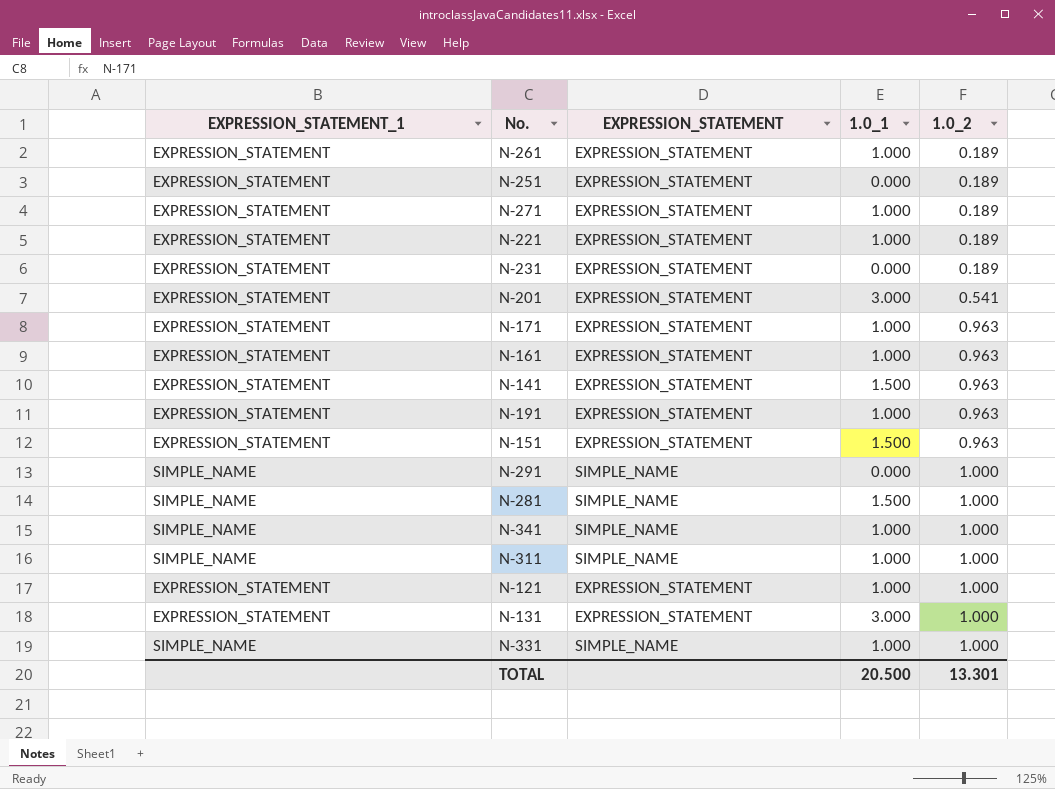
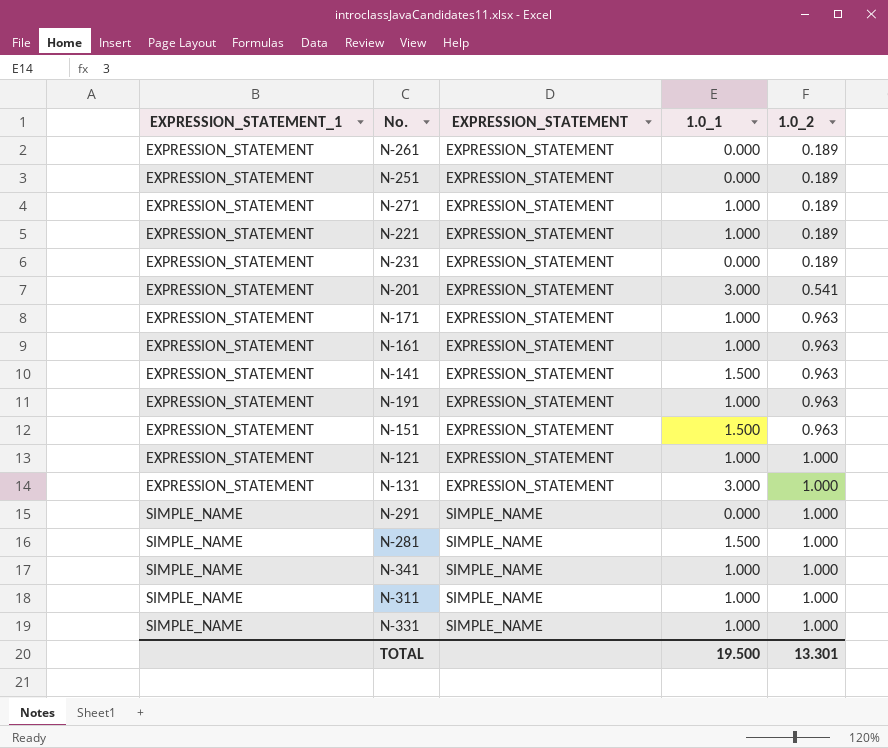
row order: 1.0_2 ascending -> EXPRESSION_STATEMENT_1 ascending
N-261 | 1.0_1: 1.000 -> 0.000
TOTAL | 1.0_1: 20.500 -> 19.500

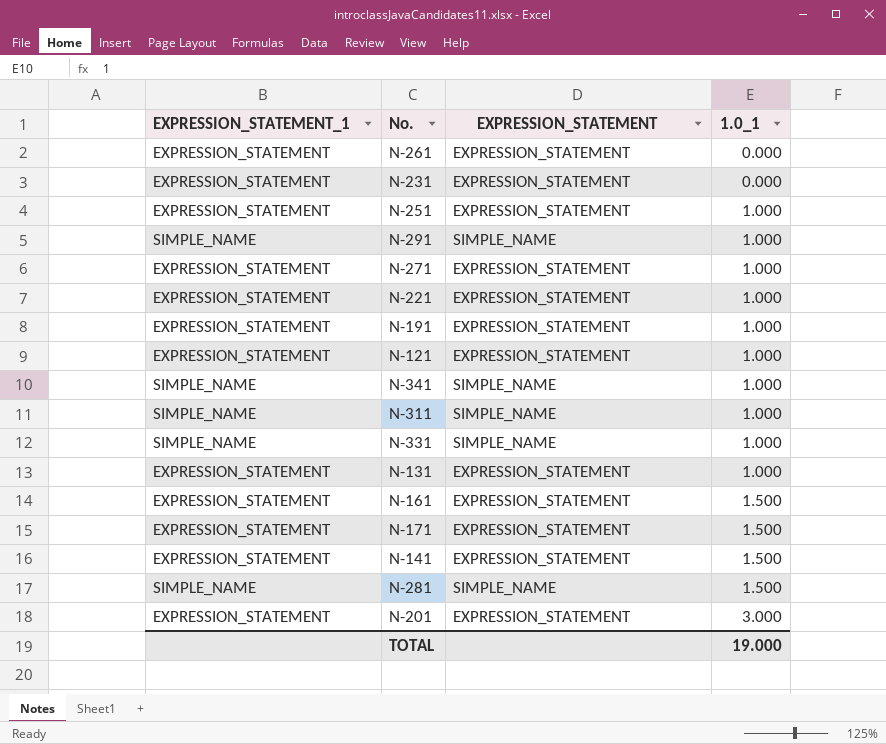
row order: EXPRESSION_STATEMENT_1 ascending -> 1.0_1 ascending
column 1.0_2 | position: 5 -> none
row N-151: EXPRESSION_STATEMENT | EXPRESSION_STATEMENT | 1.500 | 0.963 -> none
N-251 | 1.0_1: 0.000 -> 1.000
N-291 | 1.0_1: 0.000 -> 1.000
N-131 | 1.0_1: 3.000 -> 1.000
N-161 | 1.0_1: 1.000 -> 1.500
N-171 | 1.0_1: 1.000 -> 1.500
TOTAL | 1.0_1: 19.500 -> 19.000

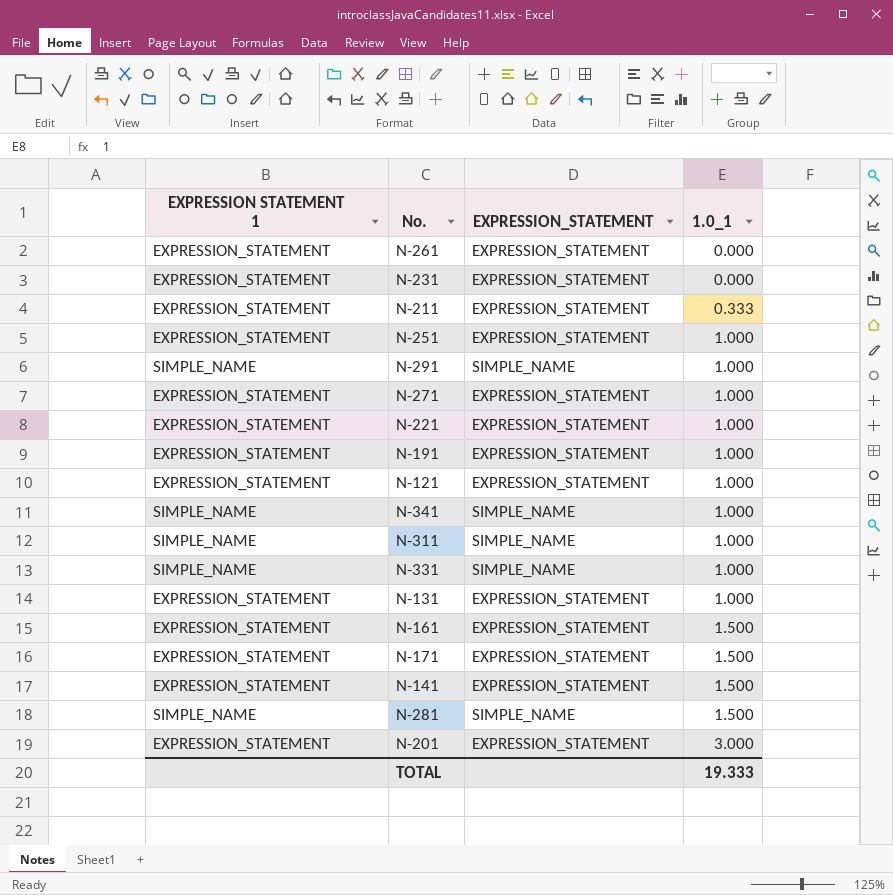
column name: EXPRESSION_STATEMENT_1 -> EXPRESSION STATEMENT 1
row N-211: none -> EXPRESSION_STATEMENT | EXPRESSION_STATEMENT | 0.333
TOTAL | 1.0_1: 19.000 -> 19.333

